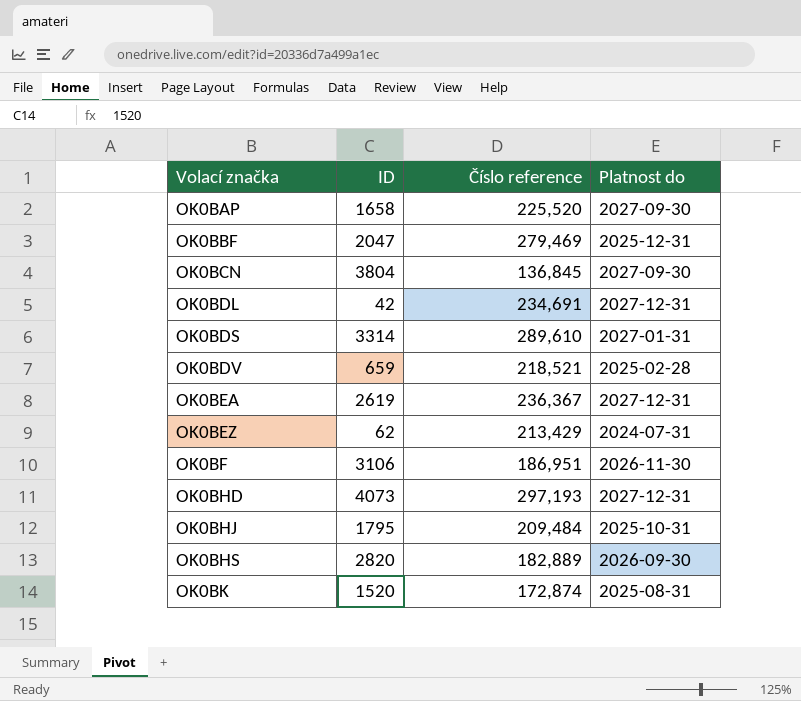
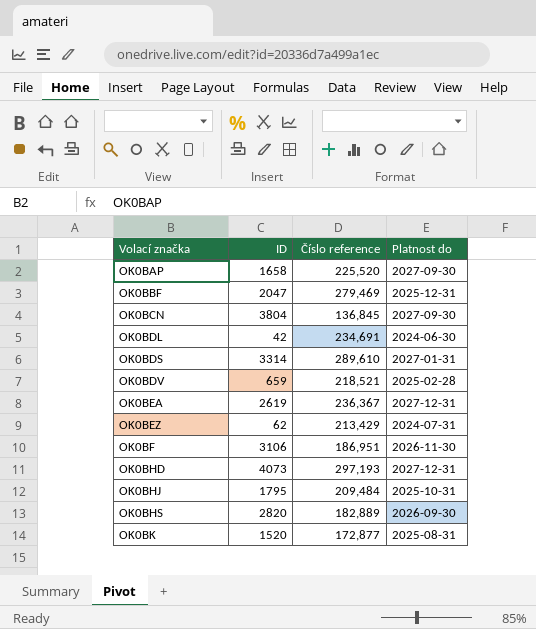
OK0BDL | Platnost do: 2027-12-31 -> 2024-06-30
OK0BK | Číslo reference: 172,874 -> 172,877

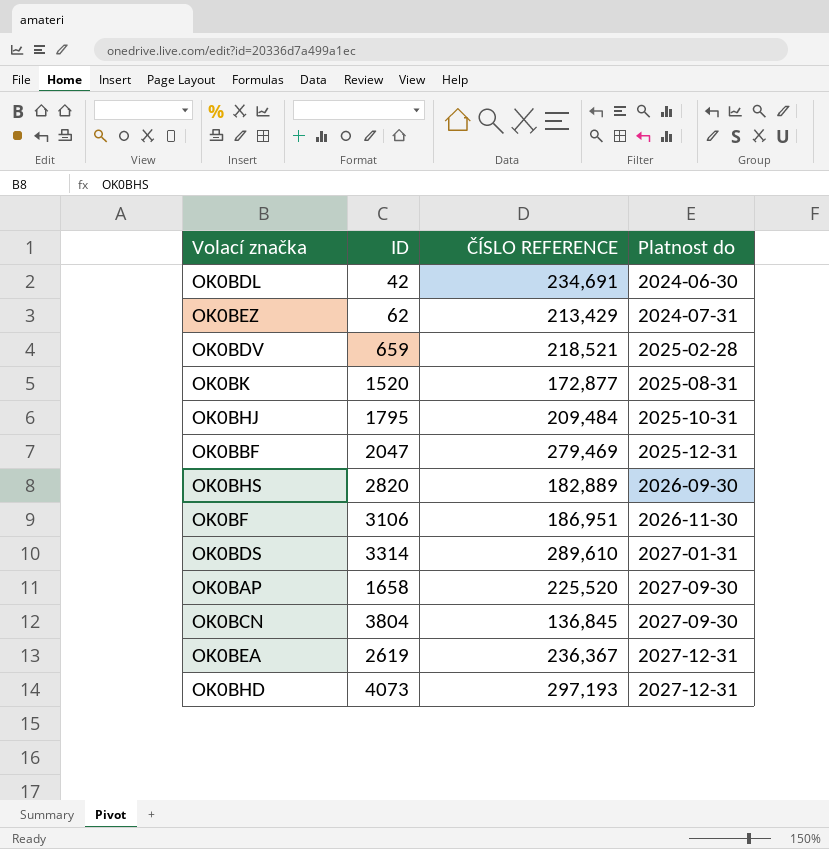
row order: Volací značka ascending -> Platnost do ascending
column name: Číslo reference -> ČÍSLO REFERENCE

